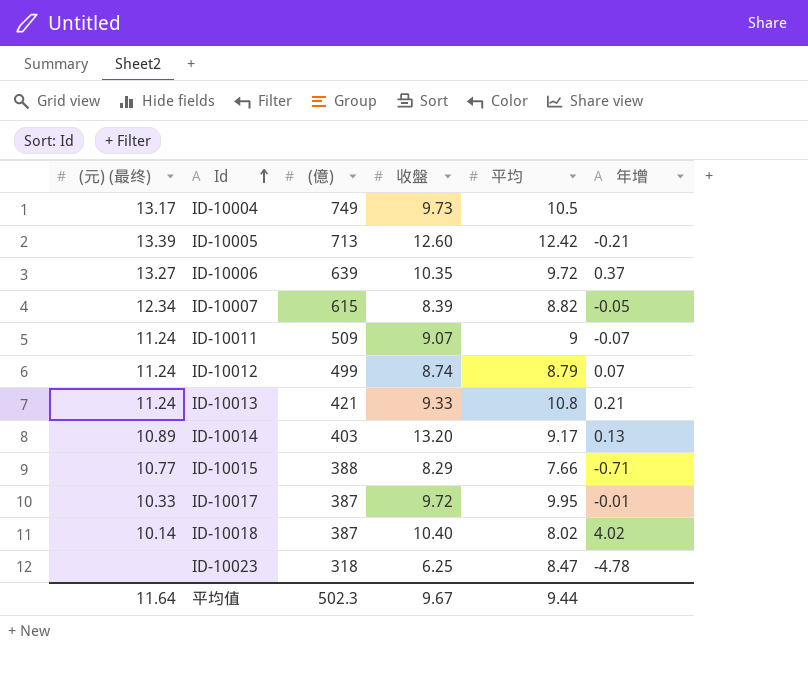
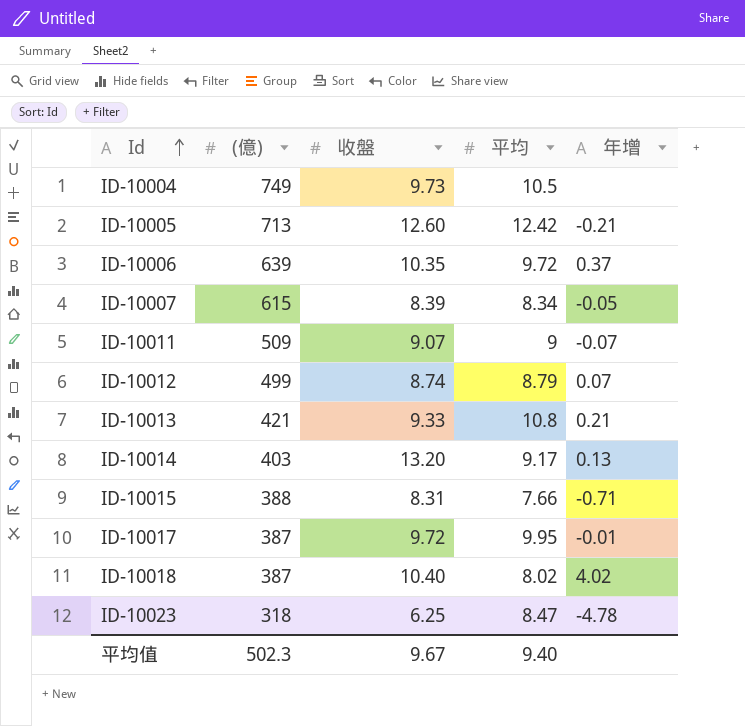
column (元) (最终) | position: 1 -> none
ID-10007 | 平均: 8.82 -> 8.34
ID-10015 | 收盤: 8.29 -> 8.31
平均值 | 平均: 9.44 -> 9.40

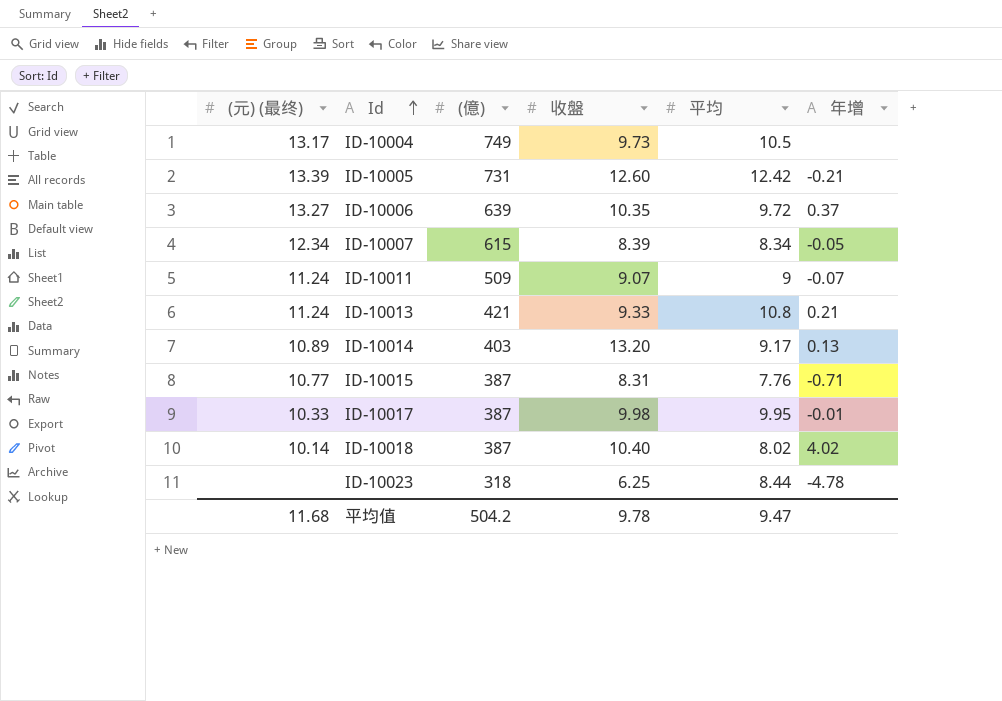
column (元) (最终) | position: none -> 1
row ID-10012: 499 | 8.74 | 8.79 | 0.07 -> none
ID-10005 | (億): 713 -> 731
ID-10015 | (億): 388 -> 387
ID-10015 | 平均: 7.66 -> 7.76
ID-10017 | 收盤: 9.72 -> 9.98
ID-10023 | 平均: 8.47 -> 8.44
平均值 | (億): 502.3 -> 504.2
平均值 | 收盤: 9.67 -> 9.78
平均值 | 平均: 9.40 -> 9.47

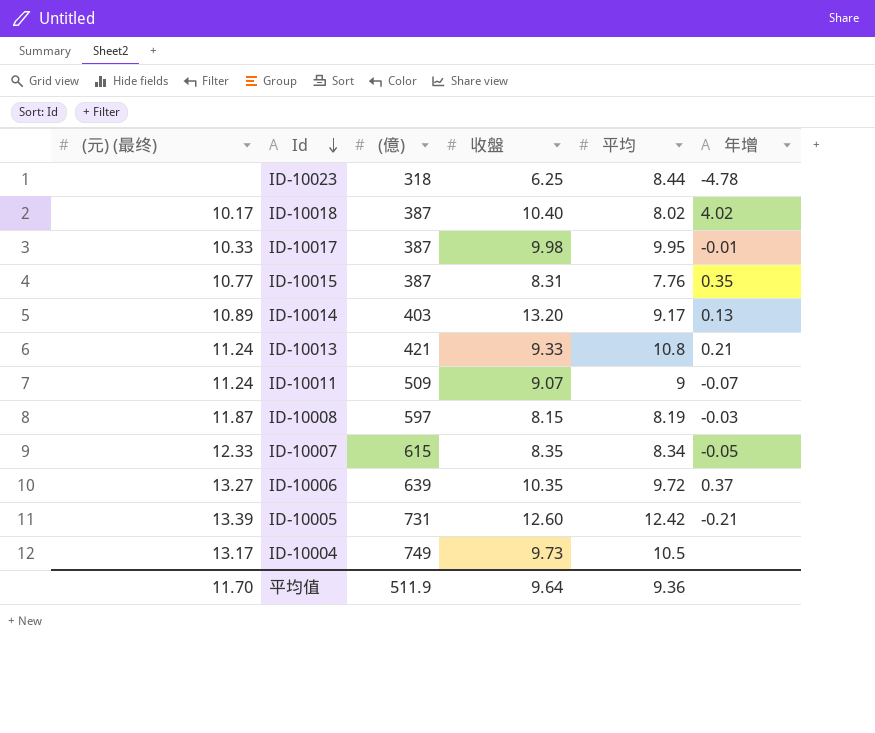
row order: Id ascending -> Id descending
ID-10018 | (元) (最终): 10.14 -> 10.17
ID-10015 | 年增: -0.71 -> 0.35
row ID-10008: none -> 11.87 | 597 | 8.15 | 8.19 | -0.03
ID-10007 | (元) (最终): 12.34 -> 12.33
ID-10007 | 收盤: 8.39 -> 8.35
平均值 | (元) (最终): 11.68 -> 11.70
平均值 | (億): 504.2 -> 511.9
平均值 | 收盤: 9.78 -> 9.64
平均值 | 平均: 9.47 -> 9.36

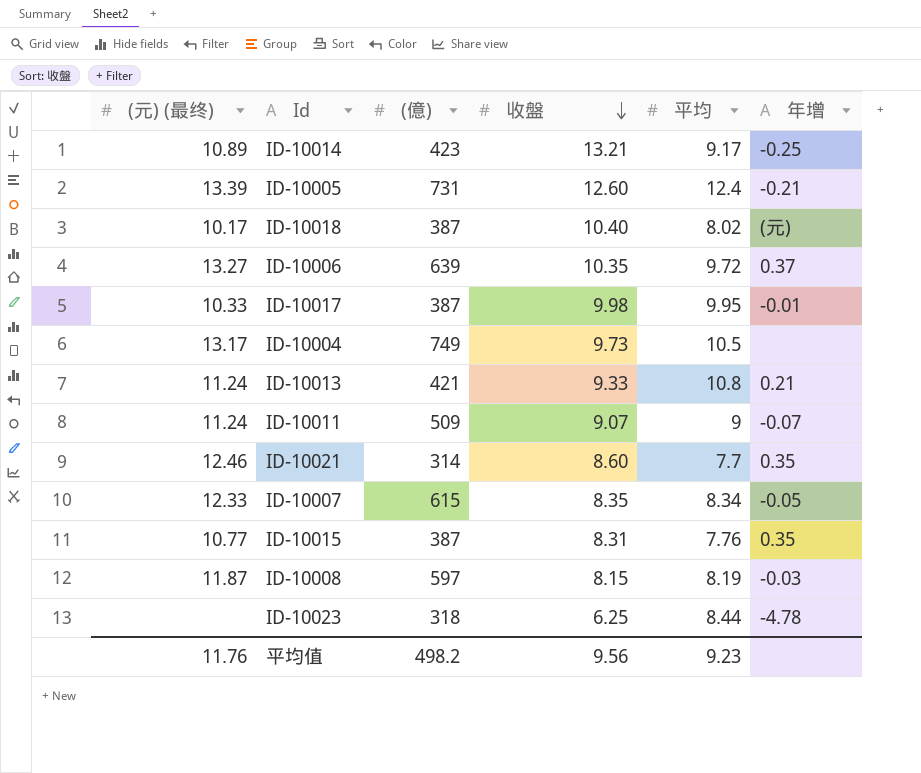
row order: Id descending -> 收盤 descending
ID-10014 | (億): 403 -> 423
ID-10014 | 收盤: 13.20 -> 13.21
ID-10014 | 年增: 0.13 -> -0.25
ID-10005 | 平均: 12.42 -> 12.4
ID-10018 | 年增: 4.02 -> (元)
row ID-10021: none -> 12.46 | 314 | 8.60 | 7.7 | 0.35
平均值 | (元) (最终): 11.70 -> 11.76
平均值 | (億): 511.9 -> 498.2
平均值 | 收盤: 9.64 -> 9.56
平均值 | 平均: 9.36 -> 9.23

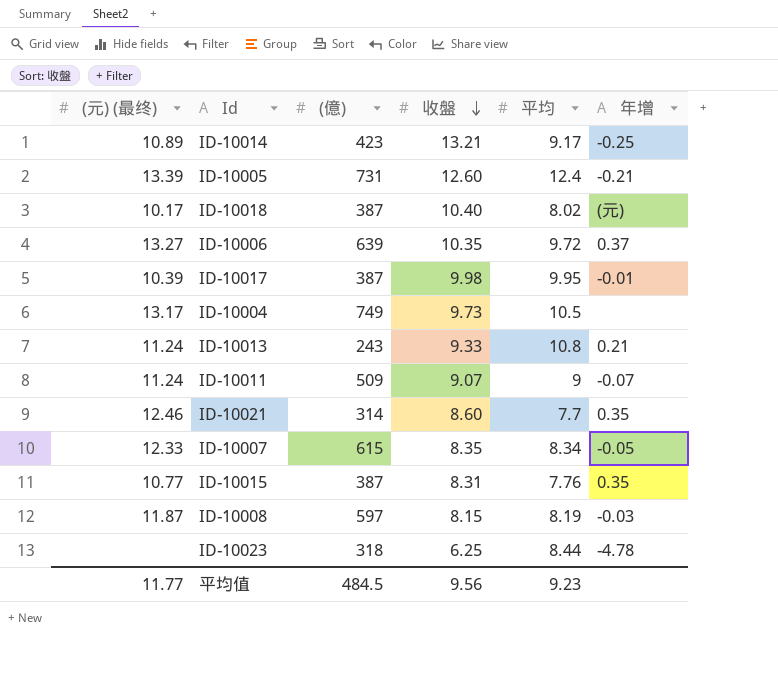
ID-10017 | (元) (最终): 10.33 -> 10.39
ID-10013 | (億): 421 -> 243
平均值 | (元) (最终): 11.76 -> 11.77
平均值 | (億): 498.2 -> 484.5

